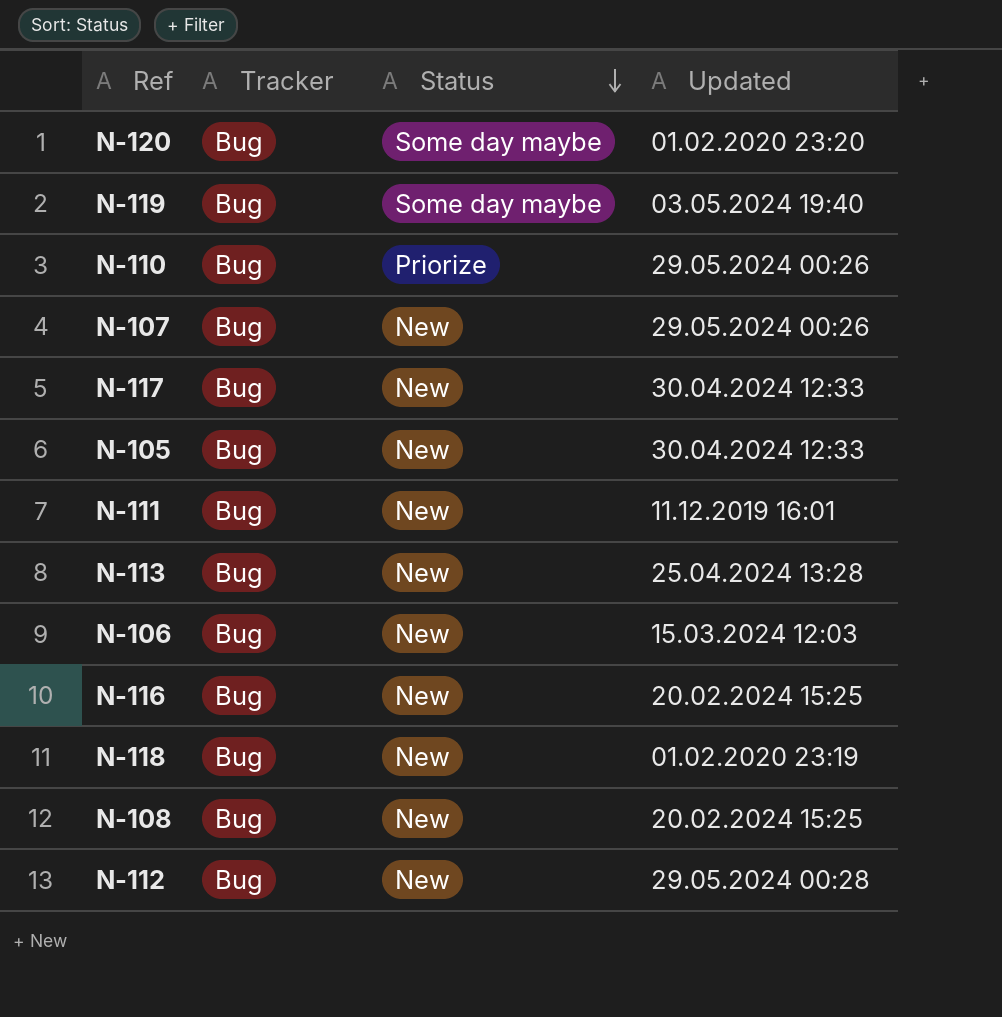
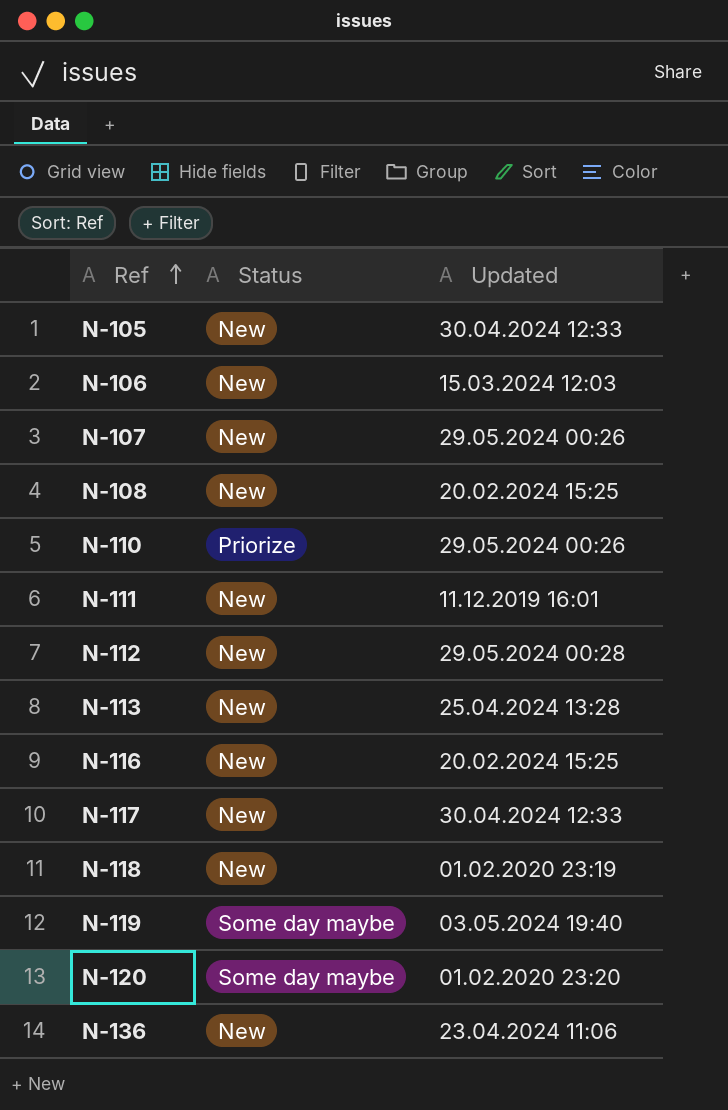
row order: Status descending -> Ref ascending
column Tracker | position: 2 -> none
row N-136: none -> New | 23.04.2024 11:06

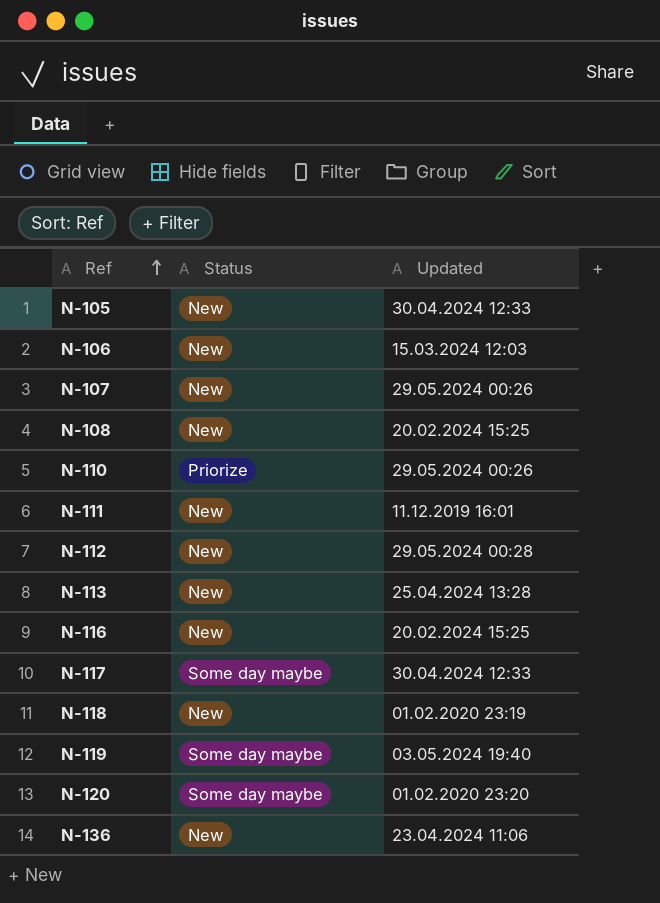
N-117 | Status: New -> Some day maybe

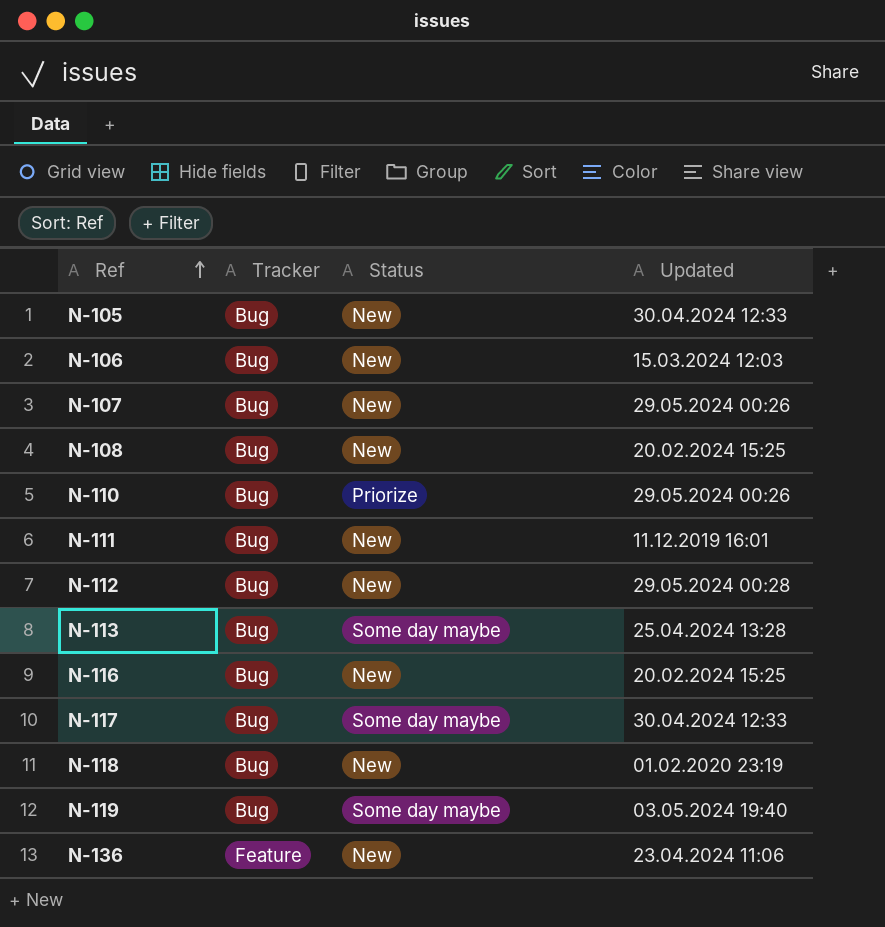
column Tracker | position: none -> 2
row N-120: Some day maybe | 01.02.2020 23:20 -> none
N-113 | Status: New -> Some day maybe

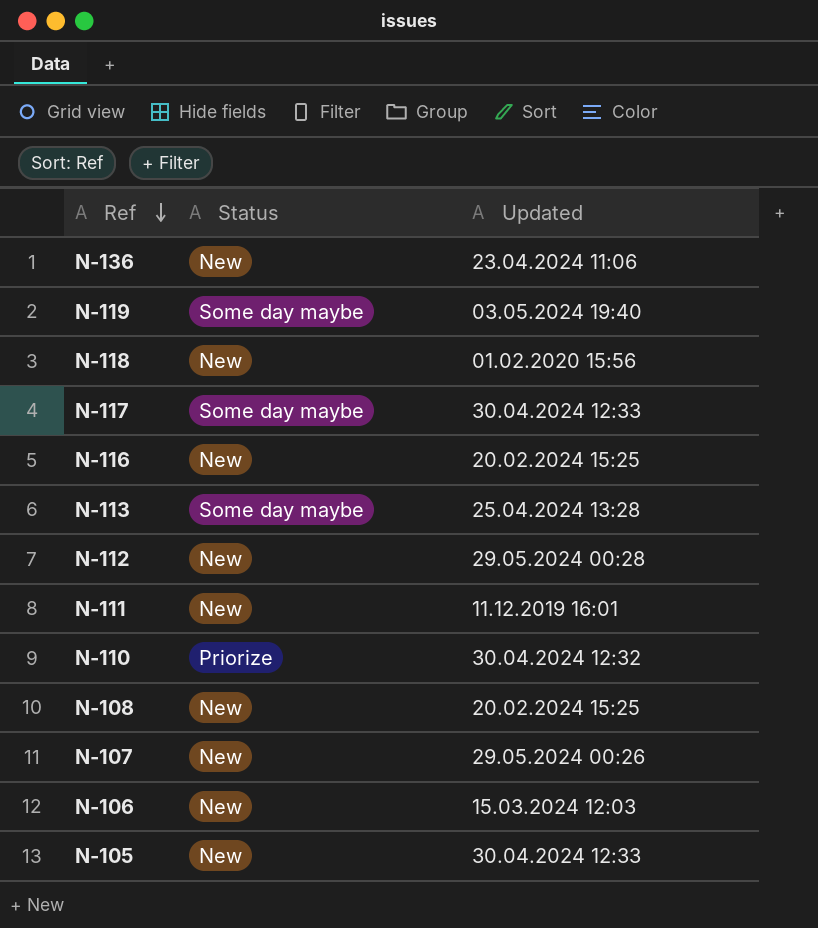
row order: Ref ascending -> Ref descending
column Tracker | position: 2 -> none
N-118 | Updated: 01.02.2020 23:19 -> 01.02.2020 15:56
N-110 | Updated: 29.05.2024 00:26 -> 30.04.2024 12:32

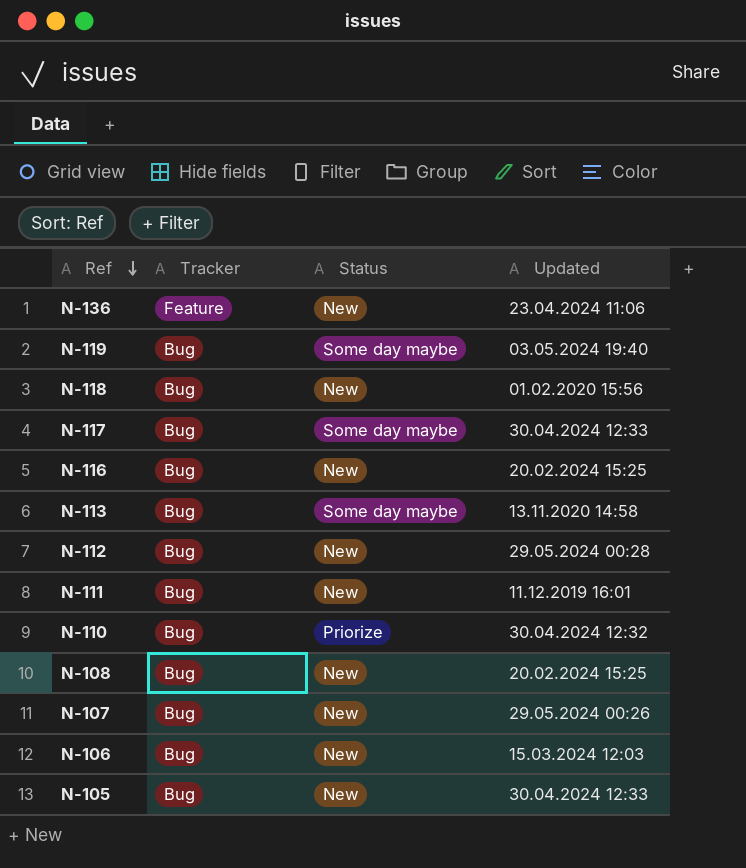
column Tracker | position: none -> 2
N-113 | Updated: 25.04.2024 13:28 -> 13.11.2020 14:58

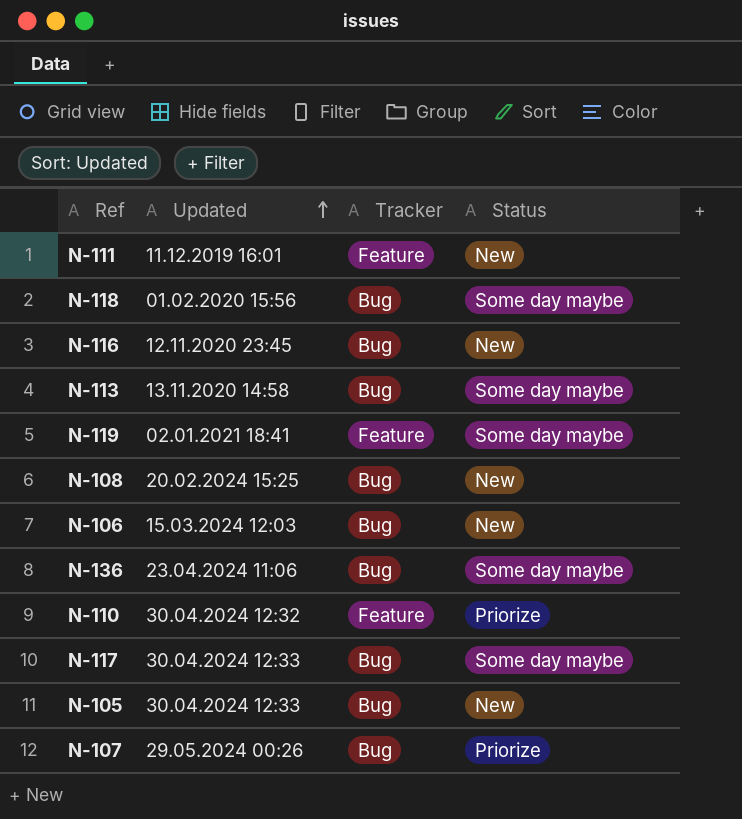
row order: Ref descending -> Updated ascending
column Updated | position: 4 -> 2
row N-112: Bug | New | 29.05.2024 00:28 -> none
N-111 | Tracker: Bug -> Feature
N-118 | Status: New -> Some day maybe
N-116 | Updated: 20.02.2024 15:25 -> 12.11.2020 23:45
N-119 | Updated: 03.05.2024 19:40 -> 02.01.2021 18:41
N-119 | Tracker: Bug -> Feature
N-136 | Tracker: Feature -> Bug
N-136 | Status: New -> Some day maybe
N-110 | Tracker: Bug -> Feature
N-107 | Status: New -> Priorize

